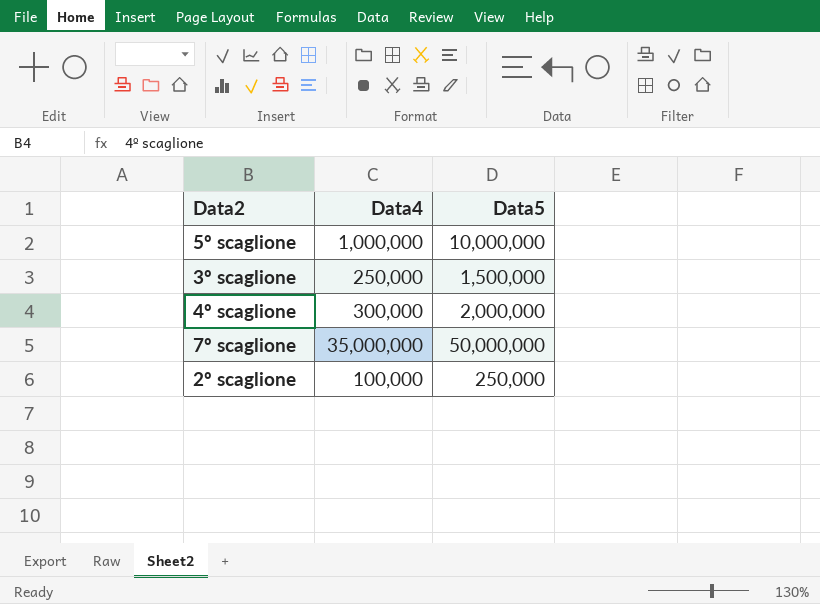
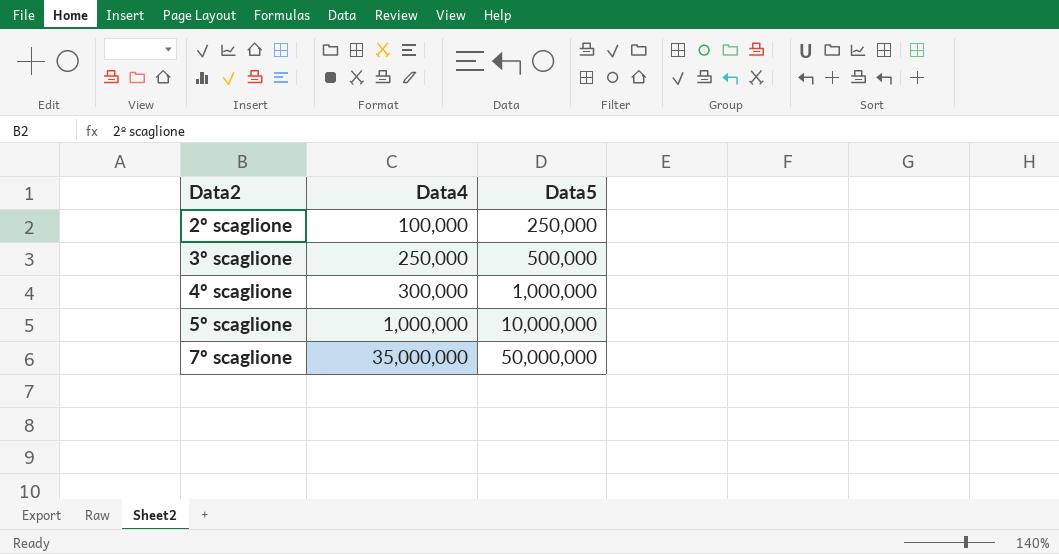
row order: none -> Data2 ascending
3º scaglione | Data5: 1,500,000 -> 500,000
4º scaglione | Data5: 2,000,000 -> 1,000,000

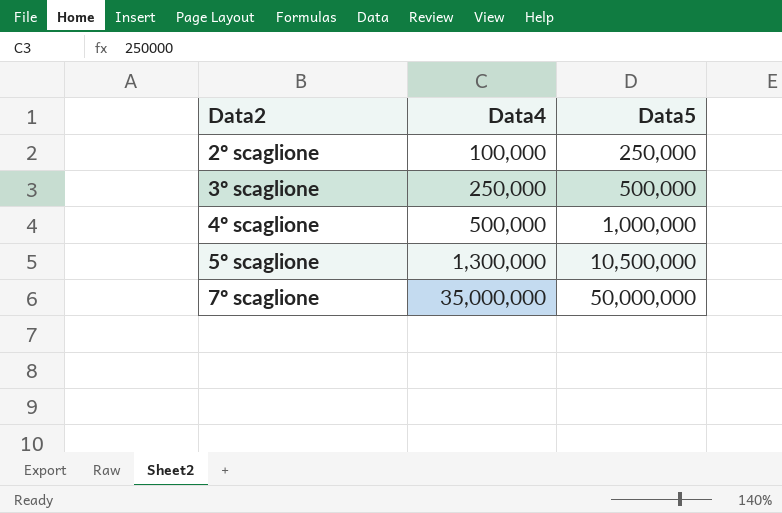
4º scaglione | Data4: 300,000 -> 500,000
5º scaglione | Data4: 1,000,000 -> 1,300,000
5º scaglione | Data5: 10,000,000 -> 10,500,000

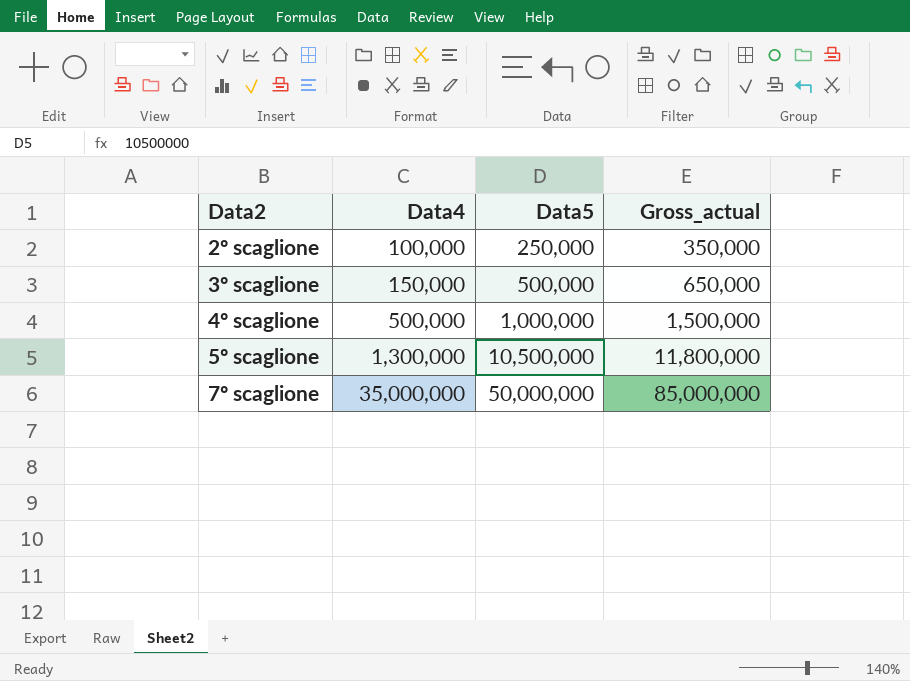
column Gross_actual | formula: none -> [Data4] + [Data5]
3º scaglione | Data4: 250,000 -> 150,000

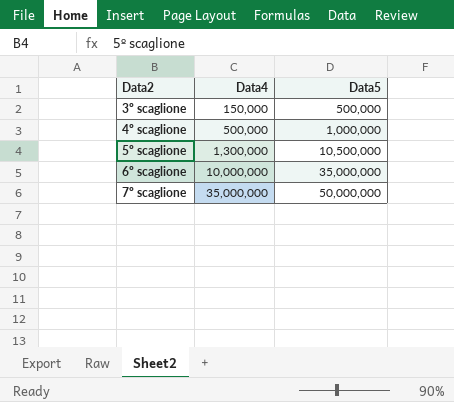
column Gross_actual | formula: [Data4] + [Data5] -> none
row 2º scaglione: 100,000 | 250,000 | 350,000 -> none
row 6º scaglione: none -> 10,000,000 | 35,000,000

